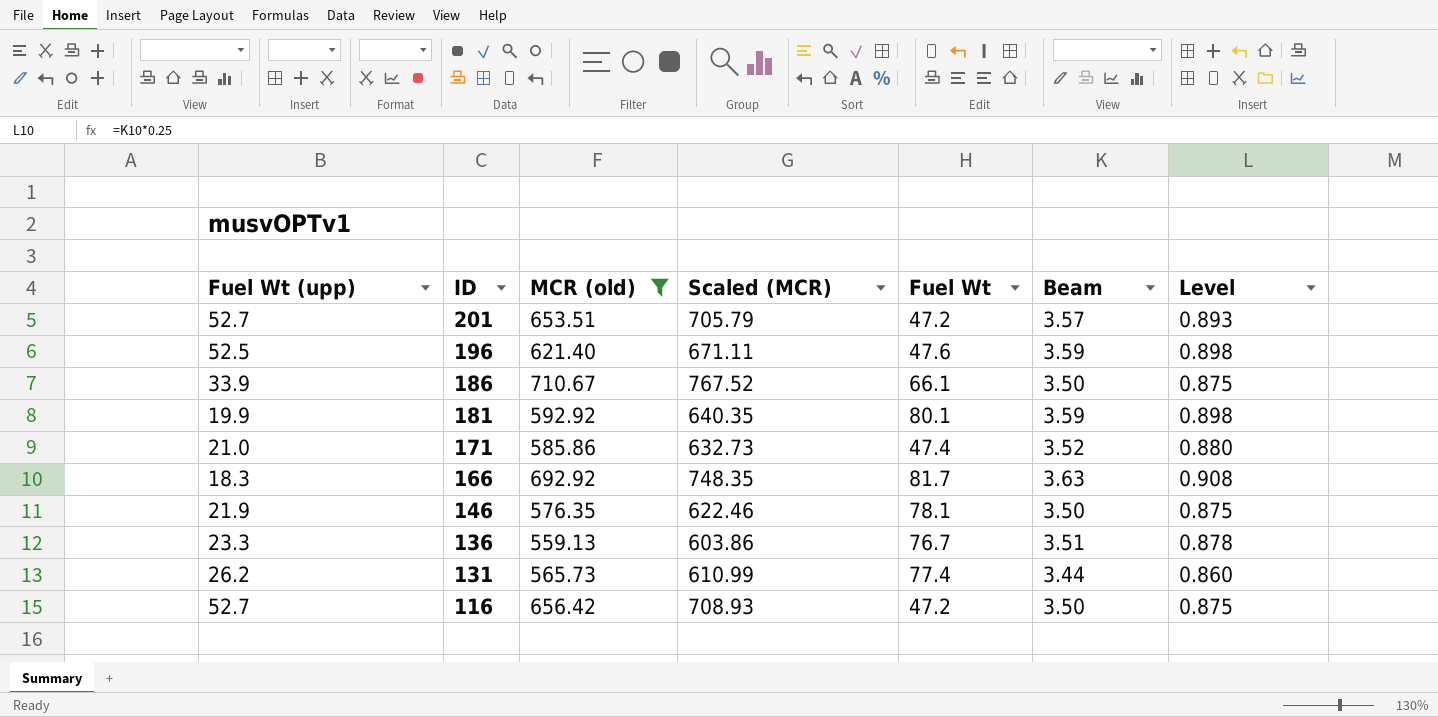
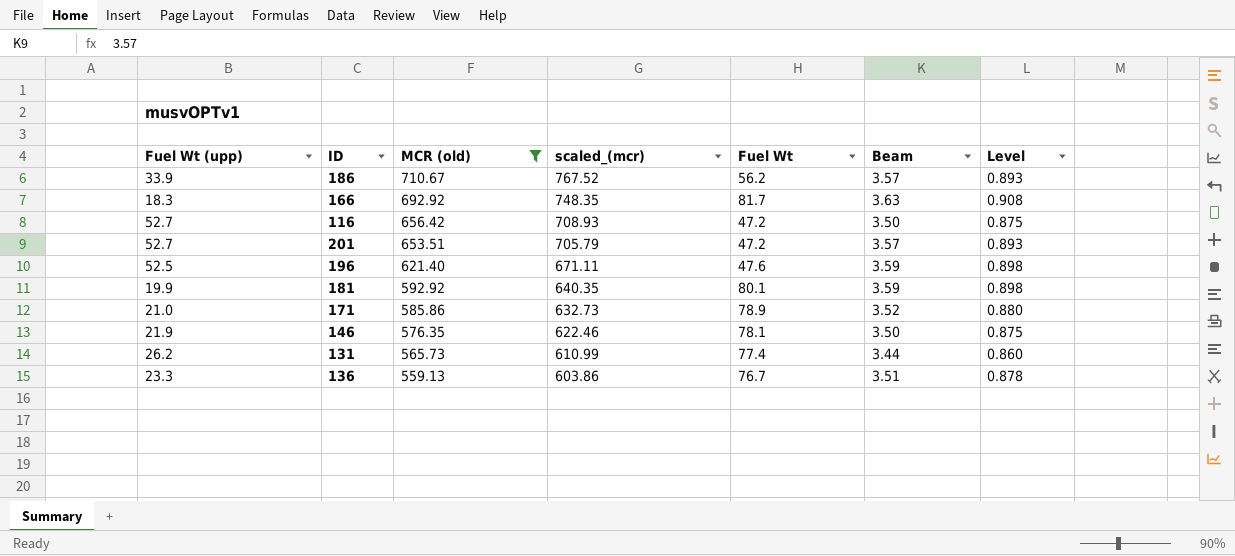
row order: ID descending -> MCR (old) descending
column name: Scaled (MCR) -> scaled_(mcr)
186 | Fuel Wt: 66.1 -> 56.2
186 | Beam: 3.50 -> 3.57
186 | Level: 0.875 -> 0.893
171 | Fuel Wt: 47.4 -> 78.9

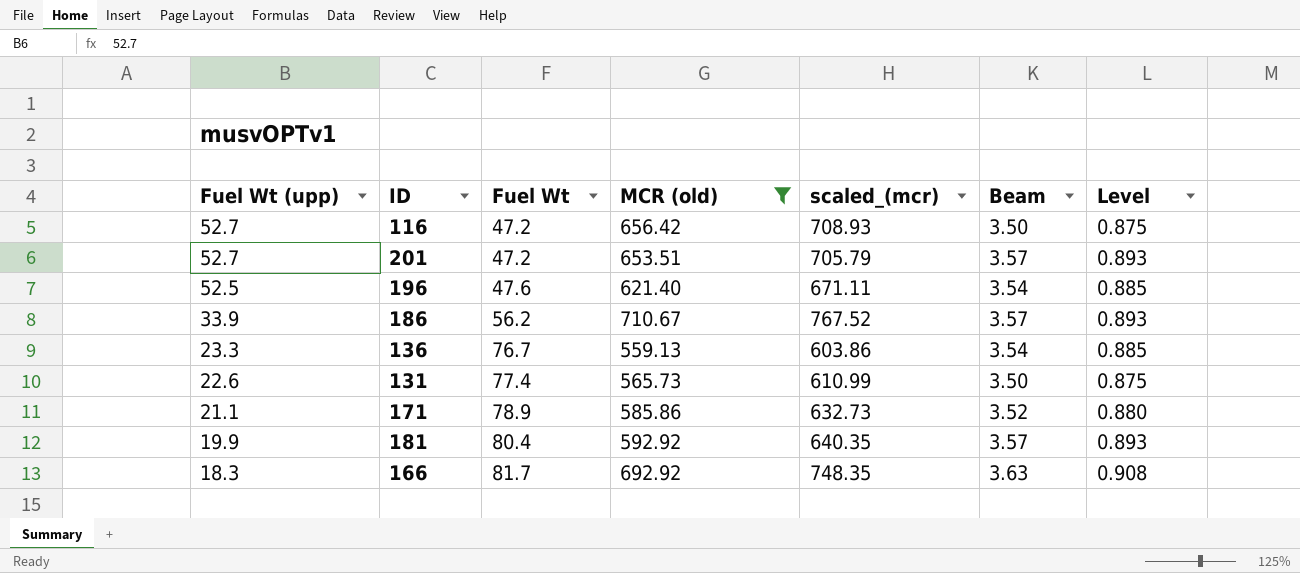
row order: MCR (old) descending -> Fuel Wt (upp) descending
column Fuel Wt | position: 5 -> 3
row 146: 21.9 | 576.35 | 622.46 | 78.1 | 3.50 | 0.875 -> none
196 | Beam: 3.59 -> 3.54
196 | Level: 0.898 -> 0.885
136 | Beam: 3.51 -> 3.54
136 | Level: 0.878 -> 0.885
131 | Fuel Wt (upp): 26.2 -> 22.6
131 | Beam: 3.44 -> 3.50
131 | Level: 0.860 -> 0.875
171 | Fuel Wt (upp): 21.0 -> 21.1
181 | Fuel Wt: 80.1 -> 80.4
181 | Beam: 3.59 -> 3.57
181 | Level: 0.898 -> 0.893

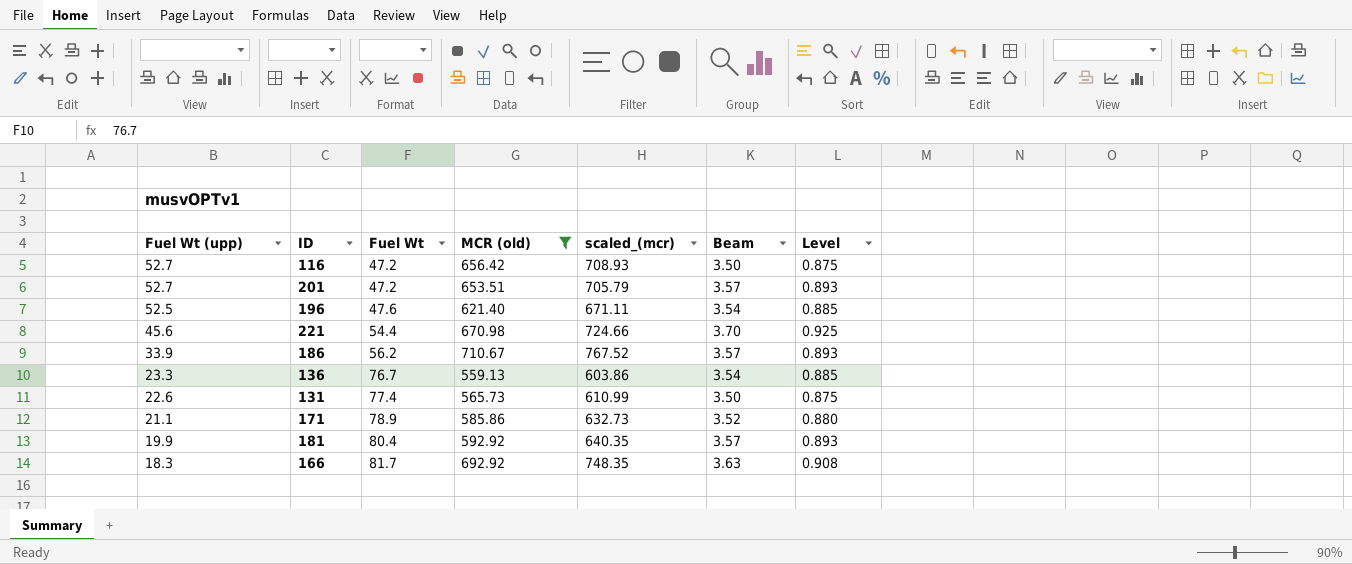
row 221: none -> 45.6 | 54.4 | 670.98 | 724.66 | 3.70 | 0.925

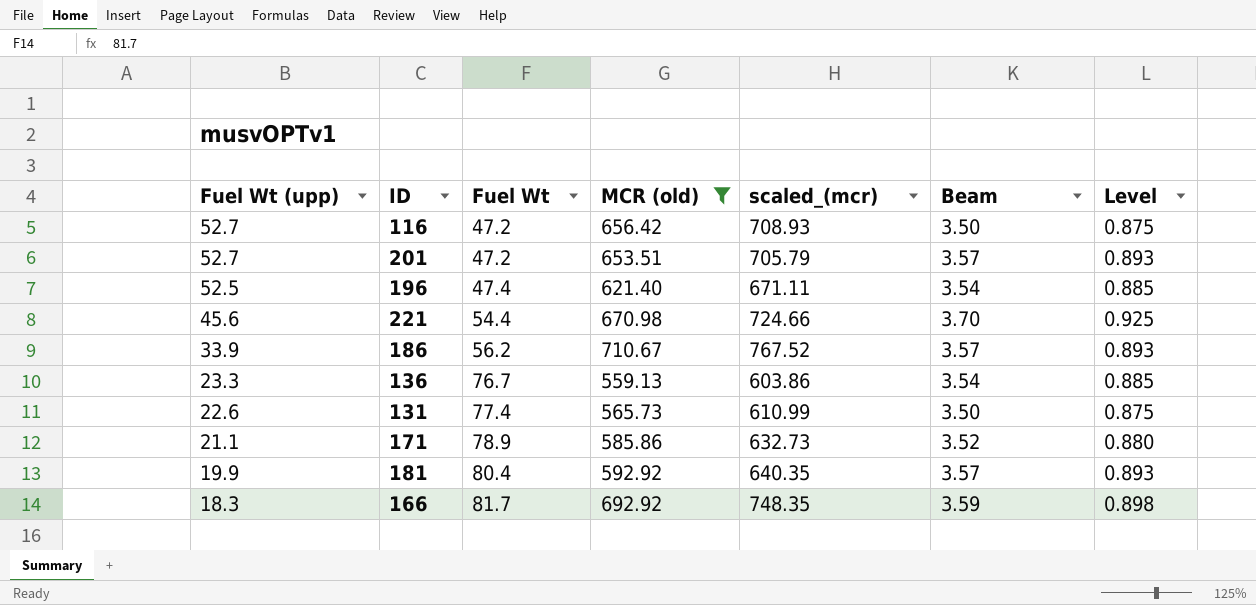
196 | Fuel Wt: 47.6 -> 47.4
166 | Beam: 3.63 -> 3.59
166 | Level: 0.908 -> 0.898

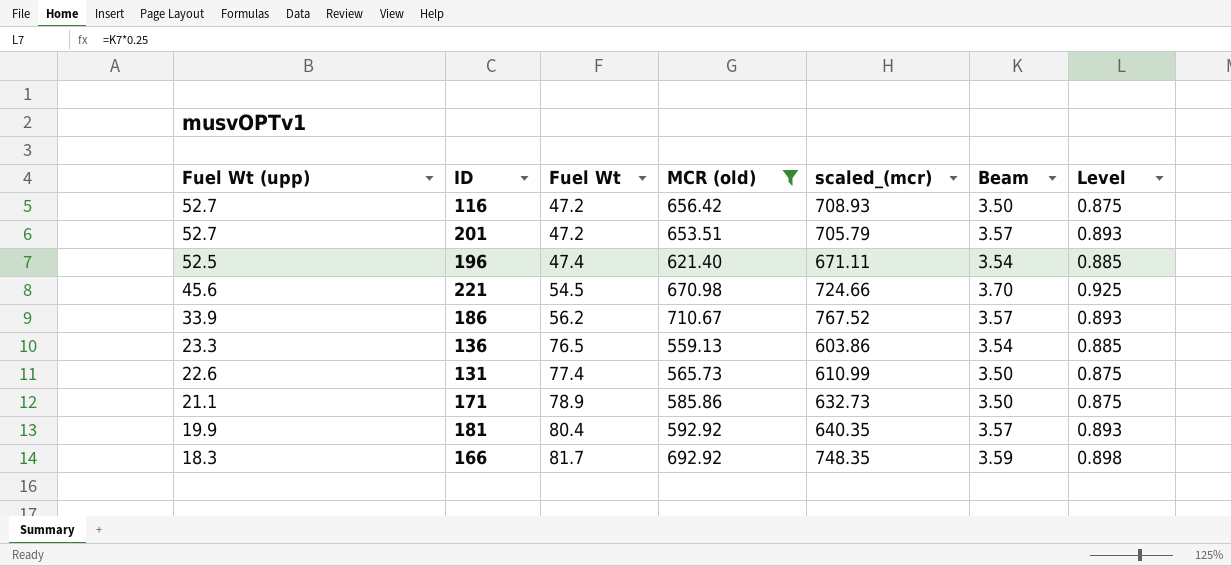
221 | Fuel Wt: 54.4 -> 54.5
136 | Fuel Wt: 76.7 -> 76.5
171 | Beam: 3.52 -> 3.50
171 | Level: 0.880 -> 0.875

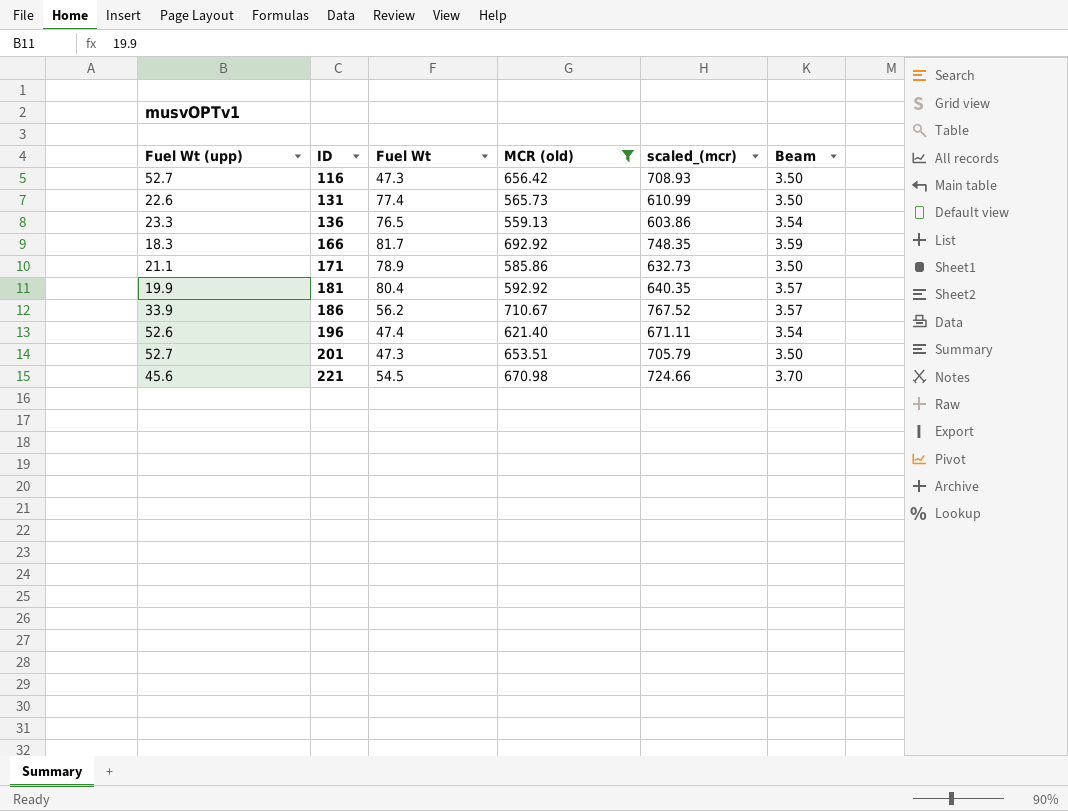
row order: Fuel Wt (upp) descending -> ID ascending
column Level | formula: [Beam] * 0.25 -> none
116 | Fuel Wt: 47.2 -> 47.3
196 | Fuel Wt (upp): 52.5 -> 52.6
201 | Fuel Wt: 47.2 -> 47.3
201 | Beam: 3.57 -> 3.50

